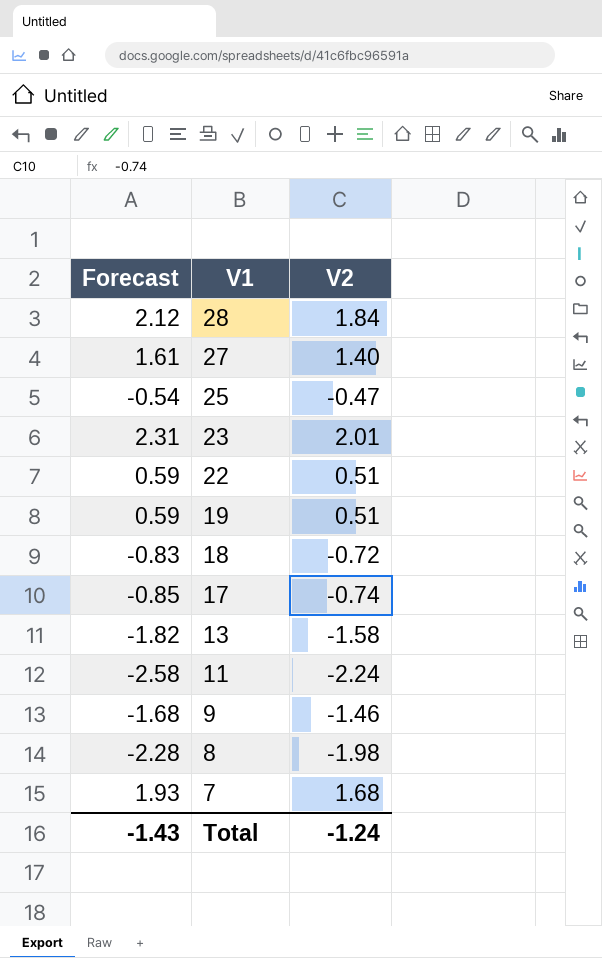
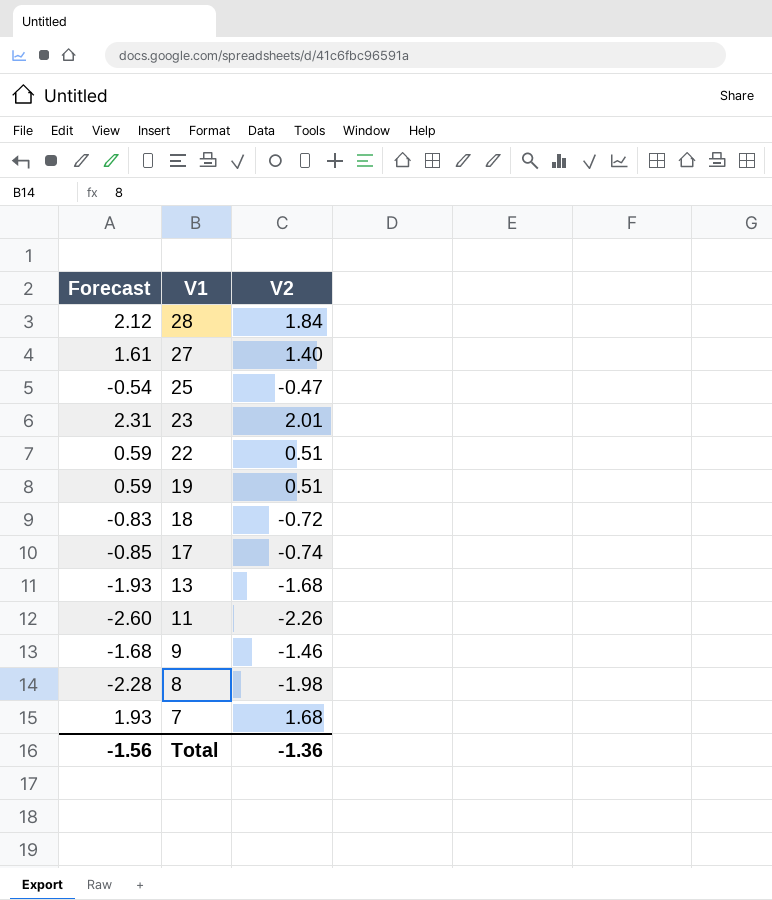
13 | Forecast: -1.82 -> -1.93
13 | V2: -1.58 -> -1.68
11 | Forecast: -2.58 -> -2.60
11 | V2: -2.24 -> -2.26
Total | Forecast: -1.43 -> -1.56
Total | V2: -1.24 -> -1.36

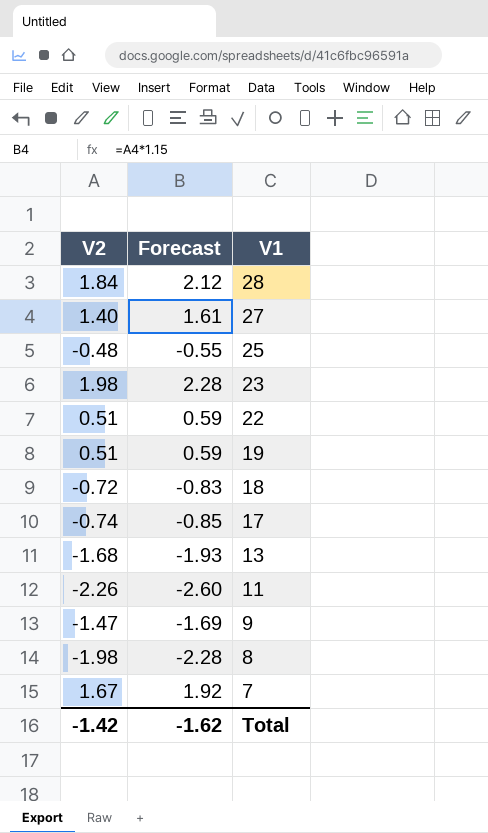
column V2 | position: 3 -> 1
25 | V2: -0.47 -> -0.48
25 | Forecast: -0.54 -> -0.55
23 | V2: 2.01 -> 1.98
23 | Forecast: 2.31 -> 2.28
9 | V2: -1.46 -> -1.47
9 | Forecast: -1.68 -> -1.69
7 | V2: 1.68 -> 1.67
7 | Forecast: 1.93 -> 1.92
Total | V2: -1.36 -> -1.42
Total | Forecast: -1.56 -> -1.62

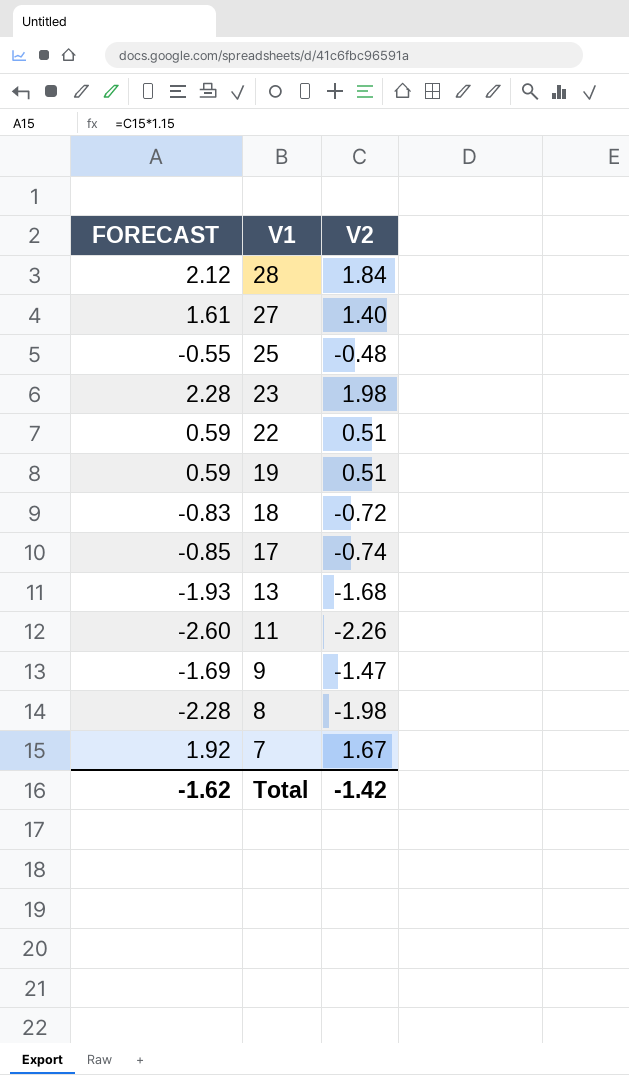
column name: Forecast -> FORECAST
column V2 | position: 1 -> 3

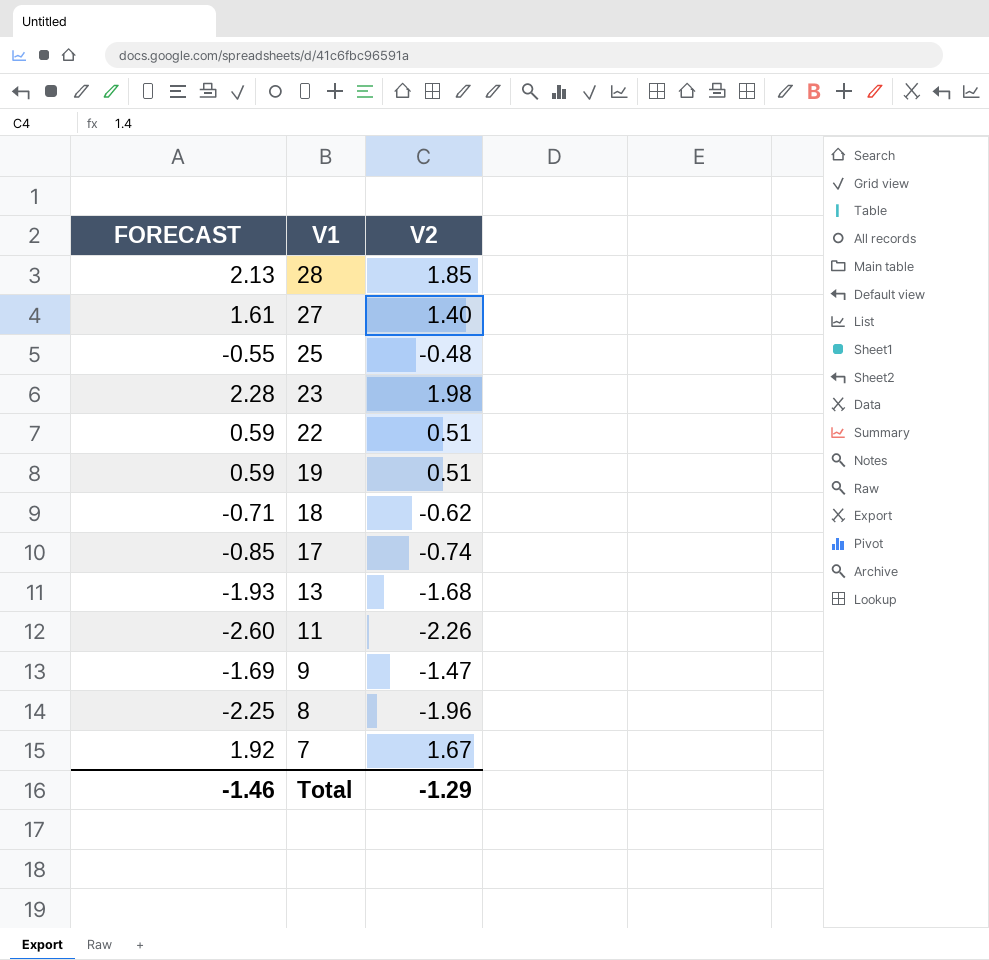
28 | FORECAST: 2.12 -> 2.13
28 | V2: 1.84 -> 1.85
18 | FORECAST: -0.83 -> -0.71
18 | V2: -0.72 -> -0.62
8 | FORECAST: -2.28 -> -2.25
8 | V2: -1.98 -> -1.96
Total | FORECAST: -1.62 -> -1.46
Total | V2: -1.42 -> -1.29

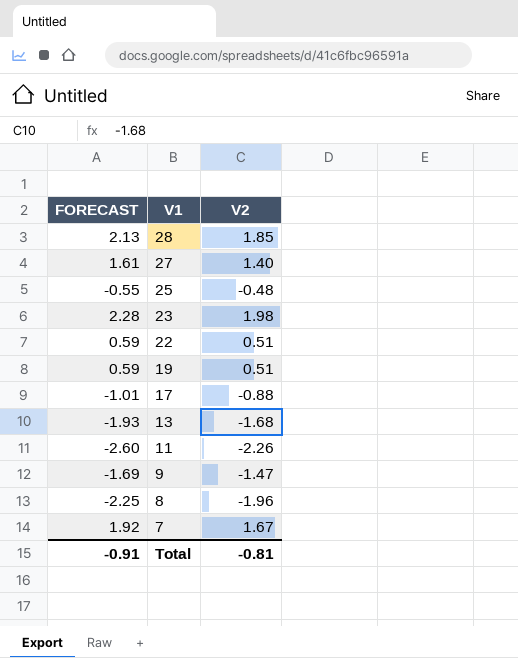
row 18: -0.71 | -0.62 -> none
17 | FORECAST: -0.85 -> -1.01
17 | V2: -0.74 -> -0.88
Total | FORECAST: -1.46 -> -0.91
Total | V2: -1.29 -> -0.81

